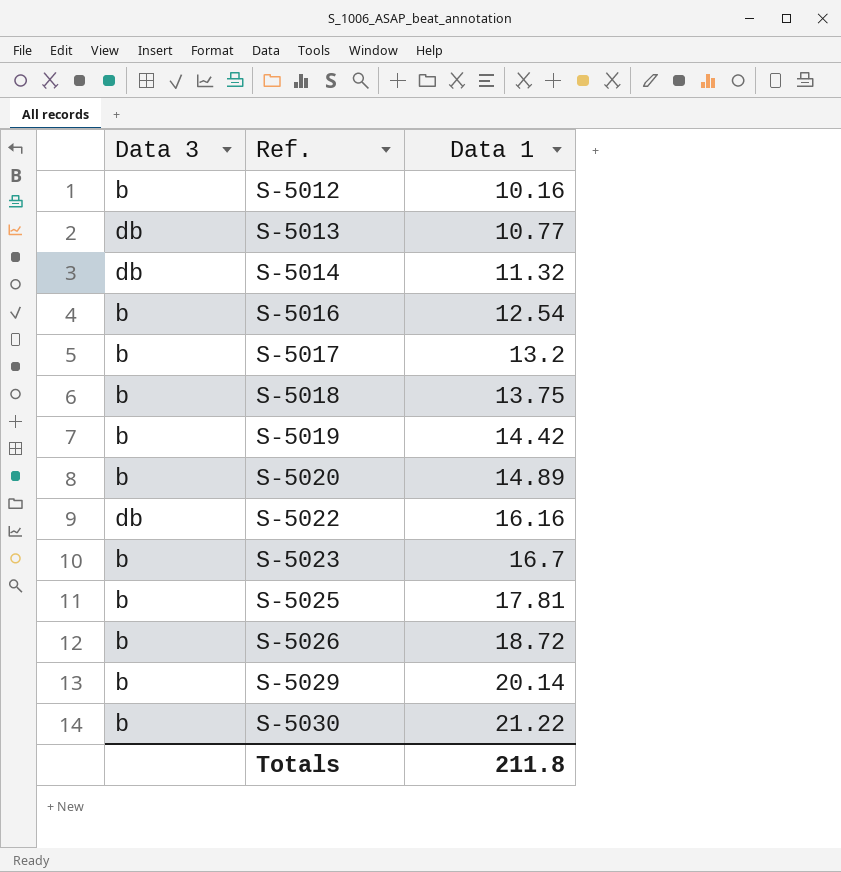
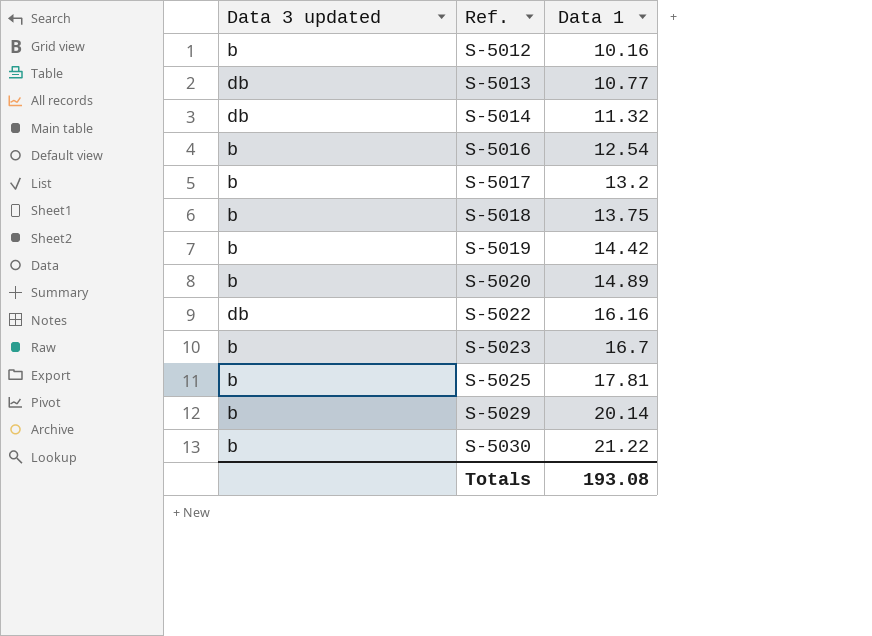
column name: Data 3 -> Data 3 updated
row S-5026: b | 18.72 -> none
Totals | Data 1: 211.8 -> 193.08

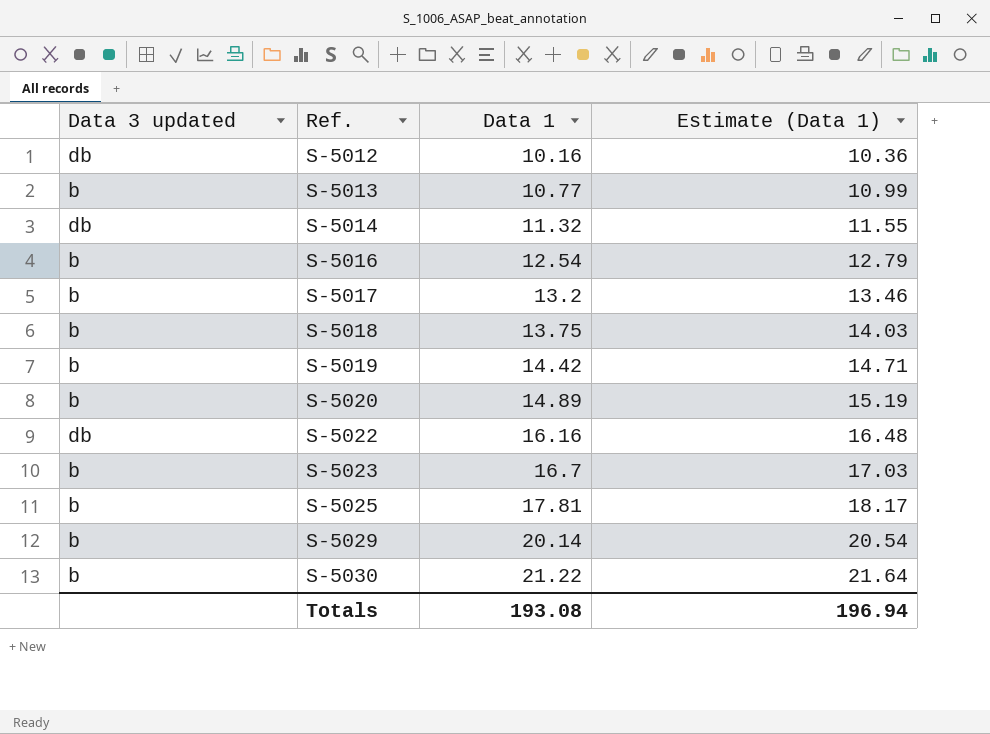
column Estimate (Data 1) | formula: none -> [Data 1] * 1.02
S-5012 | Data 3 updated: b -> db
S-5013 | Data 3 updated: db -> b

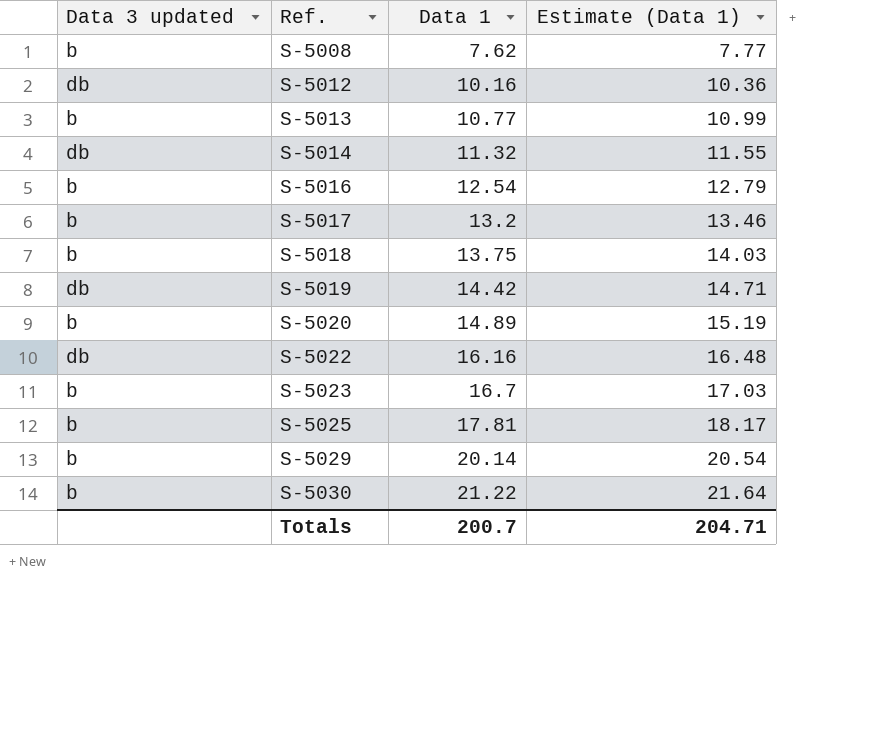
row S-5008: none -> b | 7.62 | 7.77
S-5019 | Data 3 updated: b -> db
Totals | Data 1: 193.08 -> 200.7
Totals | Estimate (Data 1): 196.94 -> 204.71

